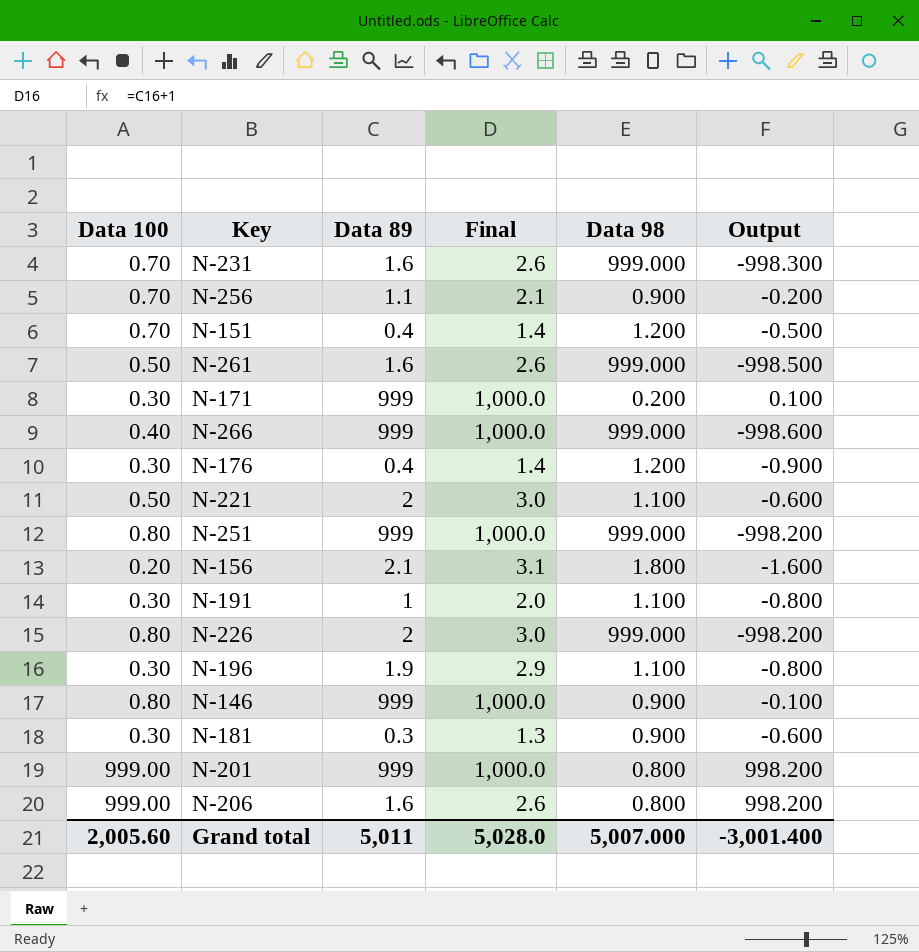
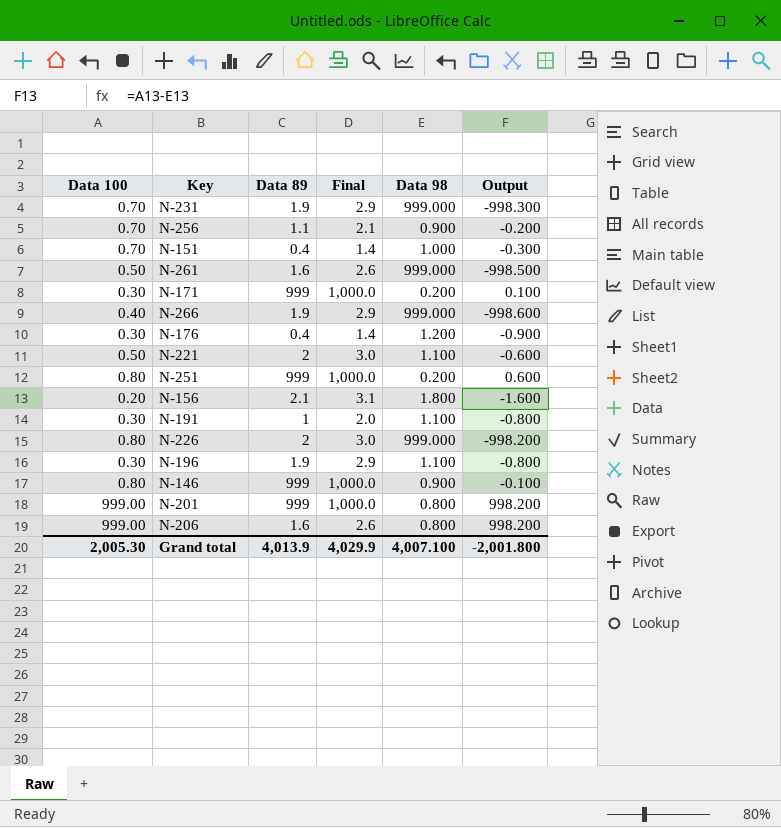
row N-181: 0.30 | 0.3 | 1.3 | 0.900 | -0.600 -> none
N-231 | Data 89: 1.6 -> 1.9
N-231 | Final: 2.6 -> 2.9
N-151 | Data 98: 1.200 -> 1.000
N-151 | Output: -0.500 -> -0.300
N-266 | Data 89: 999 -> 1.9
N-266 | Final: 1,000.0 -> 2.9
N-251 | Data 98: 999.000 -> 0.200
N-251 | Output: -998.200 -> 0.600
Grand total | Data 100: 2,005.60 -> 2,005.30
Grand total | Data 89: 5,011 -> 4,013.9
Grand total | Final: 5,028.0 -> 4,029.9
Grand total | Data 98: 5,007.000 -> 4,007.100
Grand total | Output: -3,001.400 -> -2,001.800

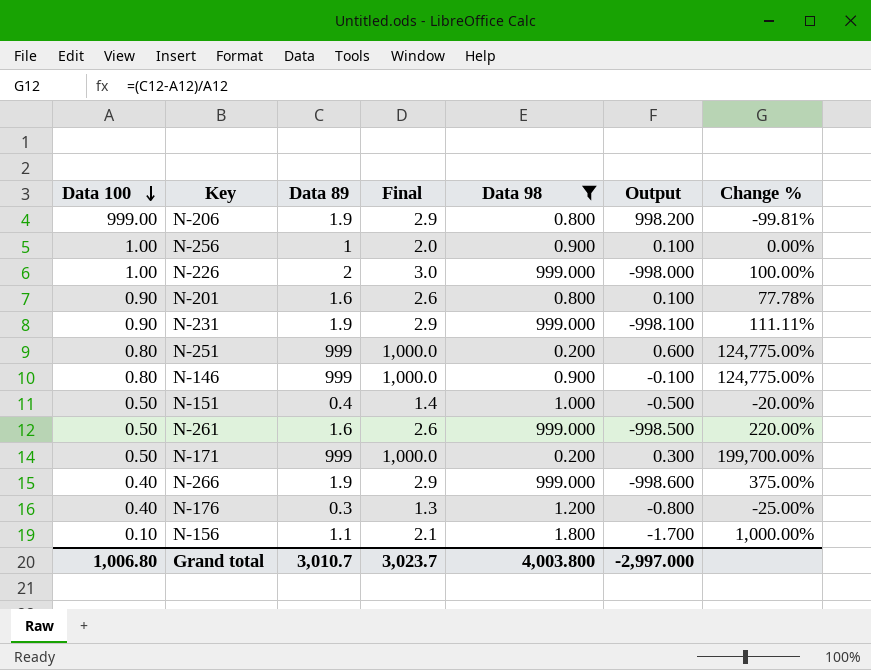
filter: none -> Data 98 != 1.100
row order: none -> Data 100 descending
column Change % | formula: none -> ([Data 89] - [Data 100]) / [Data 100]
N-206 | Data 89: 1.6 -> 1.9
N-206 | Final: 2.6 -> 2.9
N-256 | Data 100: 0.70 -> 1.00
N-256 | Data 89: 1.1 -> 1
N-256 | Final: 2.1 -> 2.0
N-256 | Output: -0.200 -> 0.100
N-226 | Data 100: 0.80 -> 1.00
N-226 | Output: -998.200 -> -998.000
N-201 | Data 100: 999.00 -> 0.90
N-201 | Data 89: 999 -> 1.6
N-201 | Final: 1,000.0 -> 2.6
N-201 | Output: 998.200 -> 0.100
N-231 | Data 100: 0.70 -> 0.90
N-231 | Output: -998.300 -> -998.100
N-151 | Data 100: 0.70 -> 0.50
N-151 | Output: -0.300 -> -0.500
N-171 | Data 100: 0.30 -> 0.50
N-171 | Output: 0.100 -> 0.300
N-176 | Data 100: 0.30 -> 0.40
N-176 | Data 89: 0.4 -> 0.3
N-176 | Final: 1.4 -> 1.3
N-176 | Output: -0.900 -> -0.800
N-156 | Data 100: 0.20 -> 0.10
N-156 | Data 89: 2.1 -> 1.1
N-156 | Final: 3.1 -> 2.1
N-156 | Output: -1.600 -> -1.700
Grand total | Data 100: 2,005.30 -> 1,006.80
Grand total | Data 89: 4,013.9 -> 3,010.7
Grand total | Final: 4,029.9 -> 3,023.7
Grand total | Data 98: 4,007.100 -> 4,003.800
Grand total | Output: -2,001.800 -> -2,997.000

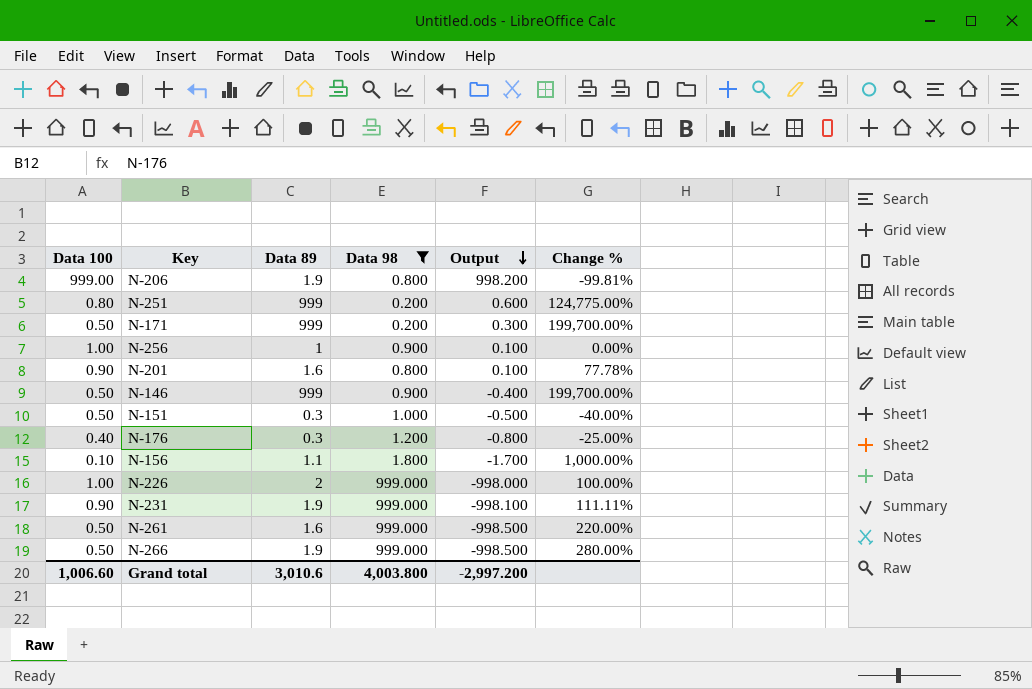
row order: Data 100 descending -> Output descending
column Final | formula: [Data 89] + 1 -> none
N-146 | Data 100: 0.80 -> 0.50
N-146 | Output: -0.100 -> -0.400
N-146 | Change %: 124,775.00% -> 199,700.00%
N-151 | Data 89: 0.4 -> 0.3
N-151 | Change %: -20.00% -> -40.00%
N-266 | Data 100: 0.40 -> 0.50
N-266 | Output: -998.600 -> -998.500
N-266 | Change %: 375.00% -> 280.00%
Grand total | Data 100: 1,006.80 -> 1,006.60
Grand total | Data 89: 3,010.7 -> 3,010.6
Grand total | Output: -2,997.000 -> -2,997.200

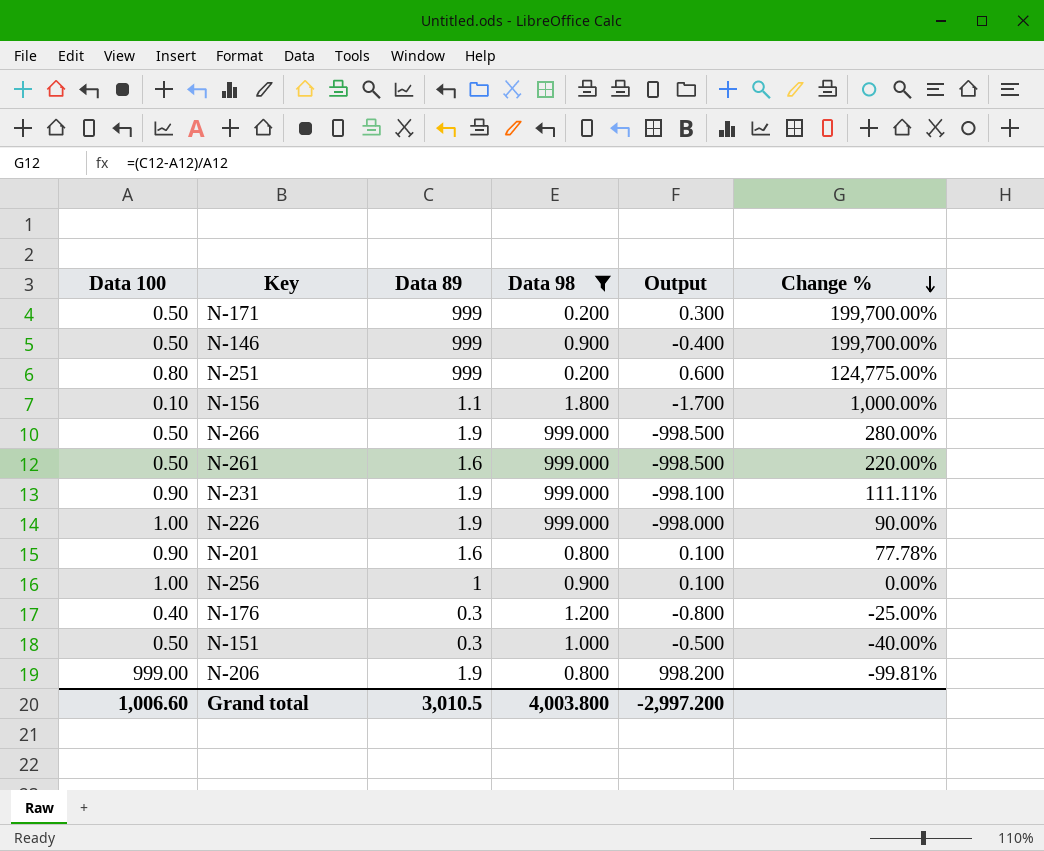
row order: Output descending -> Change % descending
N-226 | Data 89: 2 -> 1.9
N-226 | Change %: 100.00% -> 90.00%
Grand total | Data 89: 3,010.6 -> 3,010.5

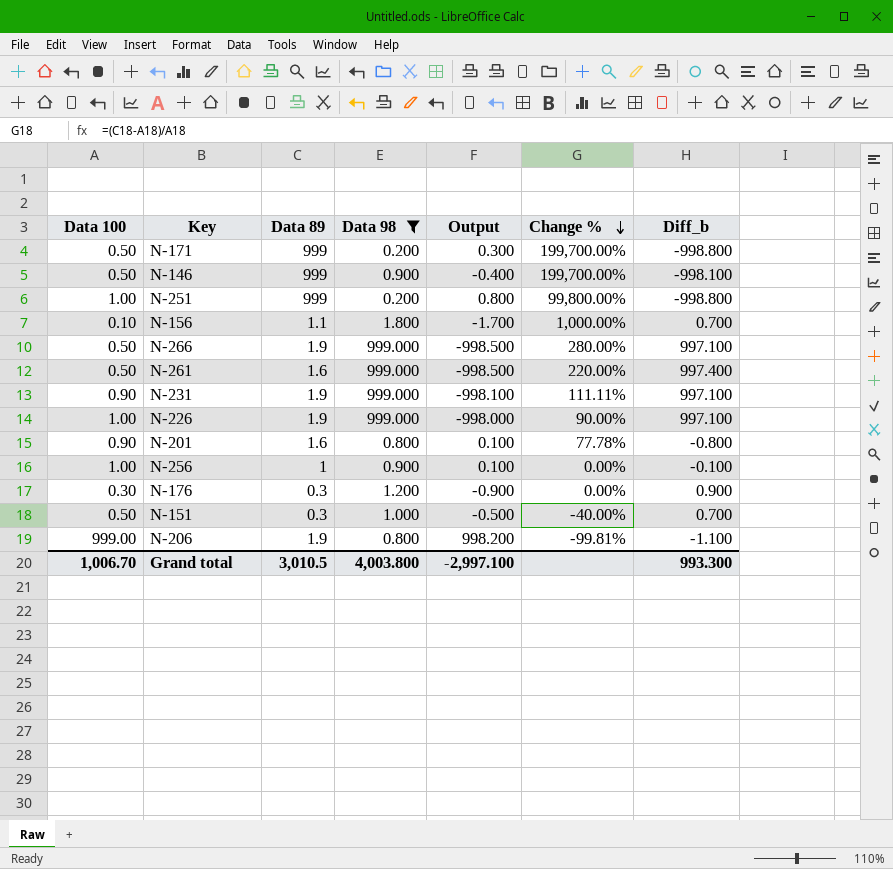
column Diff_b | formula: none -> [Data 98] - [Data 89]
N-251 | Data 100: 0.80 -> 1.00
N-251 | Output: 0.600 -> 0.800
N-251 | Change %: 124,775.00% -> 99,800.00%
N-176 | Data 100: 0.40 -> 0.30
N-176 | Output: -0.800 -> -0.900
N-176 | Change %: -25.00% -> 0.00%
Grand total | Data 100: 1,006.60 -> 1,006.70
Grand total | Output: -2,997.200 -> -2,997.100

